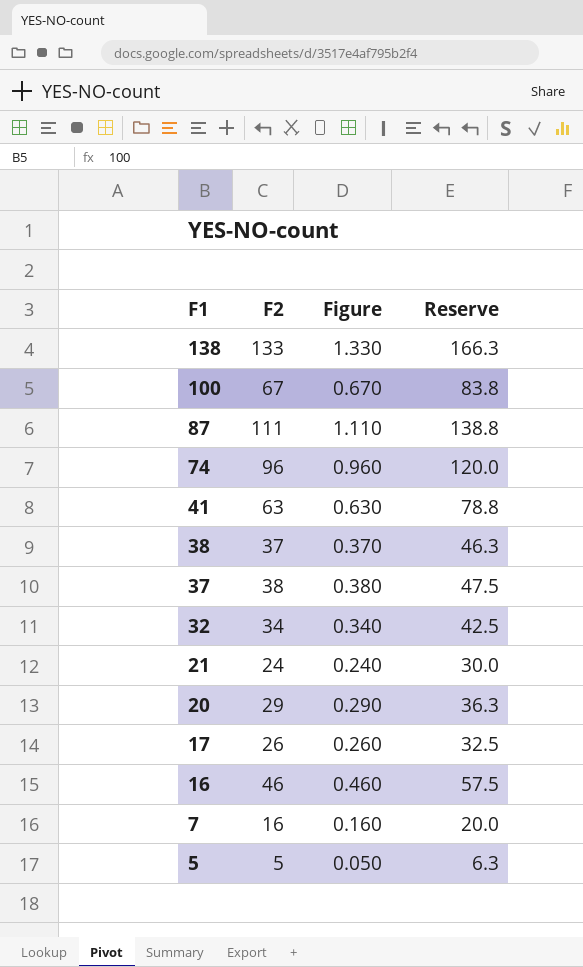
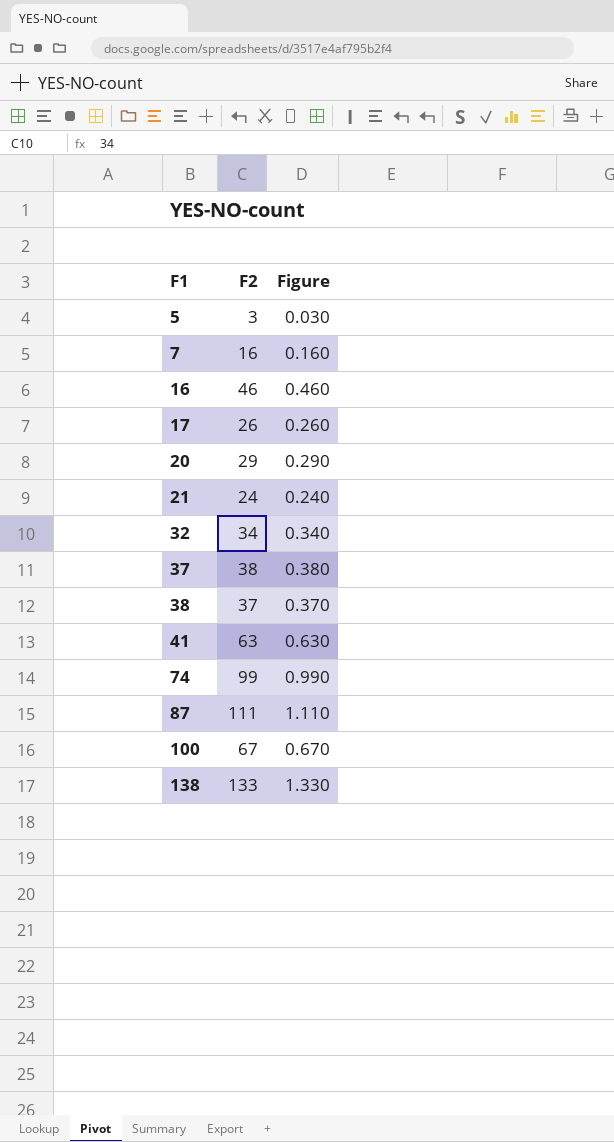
row order: F1 descending -> F1 ascending
column Reserve | formula: [F2] * 1.25 -> none
5 | F2: 5 -> 3
5 | Figure: 0.050 -> 0.030
74 | F2: 96 -> 99
74 | Figure: 0.960 -> 0.990

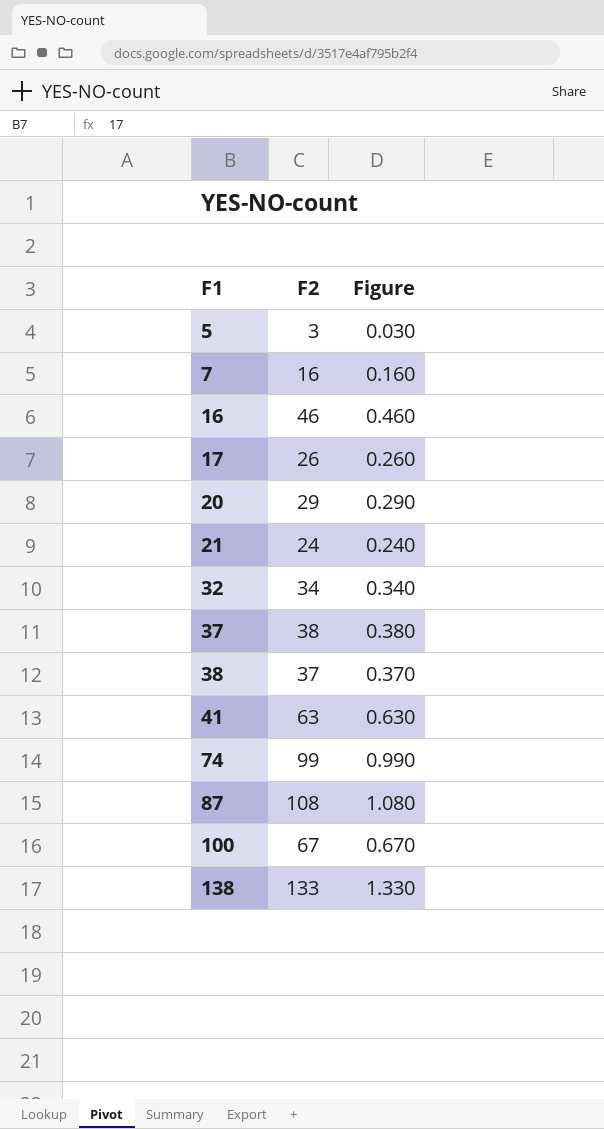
87 | F2: 111 -> 108
87 | Figure: 1.110 -> 1.080

